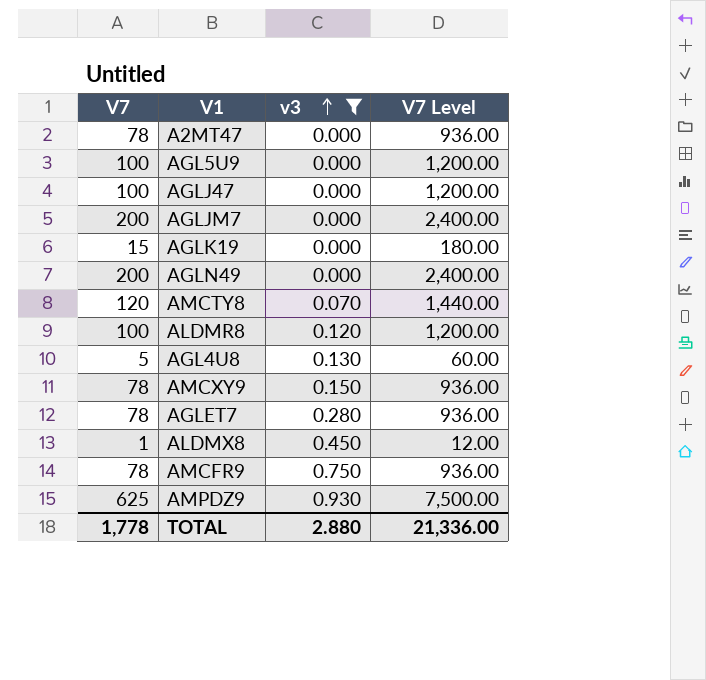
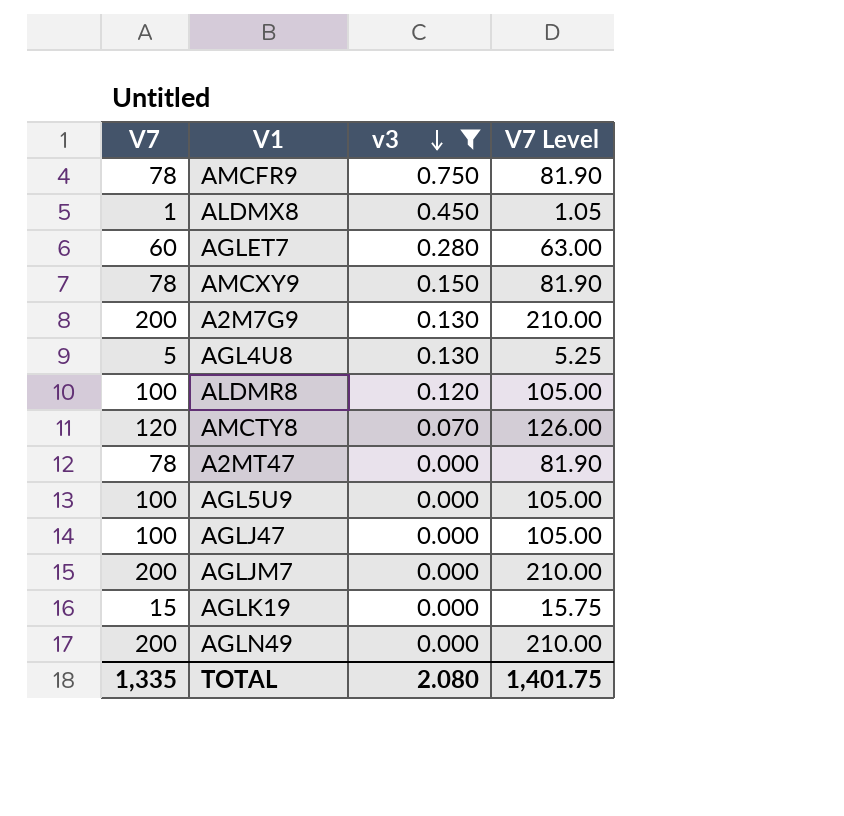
row order: v3 ascending -> v3 descending
column V7 Level | formula: [V7] * 12 -> [V7] * 1.05
row AMPDZ9: 625 | 0.930 | 7,500.00 -> none
AGLET7 | V7: 78 -> 60
row A2M7G9: none -> 200 | 0.130 | 210.00
TOTAL | V7: 1,778 -> 1,335
TOTAL | v3: 2.880 -> 2.080
TOTAL | V7 Level: 21,336.00 -> 1,401.75

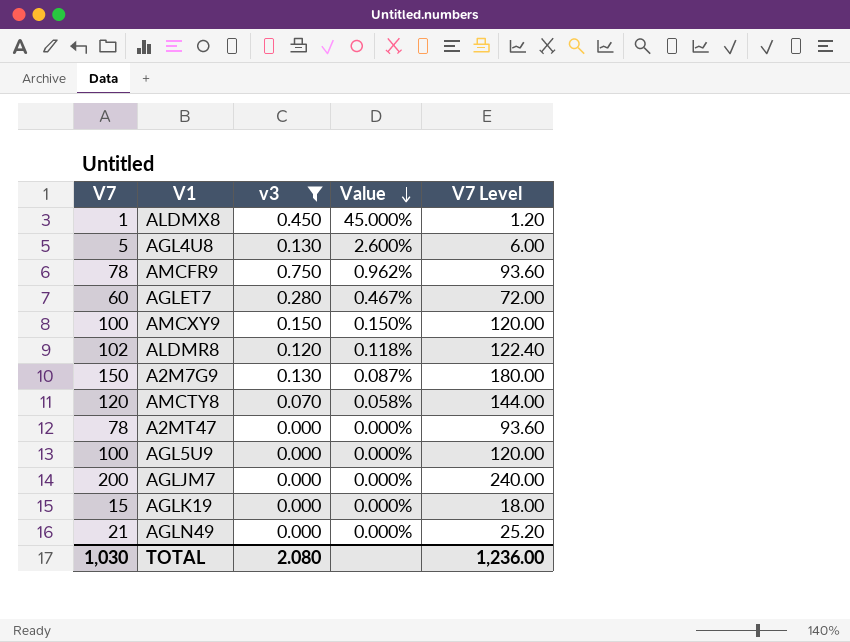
row order: v3 descending -> Value descending
column Value | formula: none -> [v3] / [V7]
column V7 Level | formula: [V7] * 1.05 -> [V7] * 1.2
row AGLJ47: 100 | 0.000 | 105.00 -> none
AMCXY9 | V7: 78 -> 100
ALDMR8 | V7: 100 -> 102
A2M7G9 | V7: 200 -> 150
AGLN49 | V7: 200 -> 21
TOTAL | V7: 1,335 -> 1,030
TOTAL | V7 Level: 1,401.75 -> 1,236.00

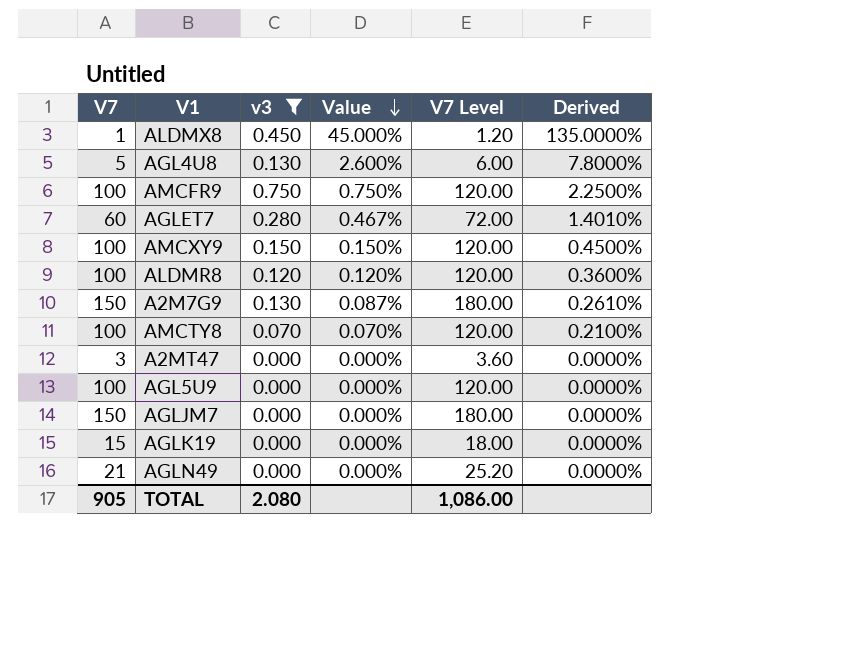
column Derived | formula: none -> [Value] * 3
AMCFR9 | V7: 78 -> 100
AMCFR9 | Value: 0.962% -> 0.750%
AMCFR9 | V7 Level: 93.60 -> 120.00
ALDMR8 | V7: 102 -> 100
ALDMR8 | Value: 0.118% -> 0.120%
ALDMR8 | V7 Level: 122.40 -> 120.00
AMCTY8 | V7: 120 -> 100
AMCTY8 | Value: 0.058% -> 0.070%
AMCTY8 | V7 Level: 144.00 -> 120.00
A2MT47 | V7: 78 -> 3
A2MT47 | V7 Level: 93.60 -> 3.60
AGLJM7 | V7: 200 -> 150
AGLJM7 | V7 Level: 240.00 -> 180.00
TOTAL | V7: 1,030 -> 905
TOTAL | V7 Level: 1,236.00 -> 1,086.00

